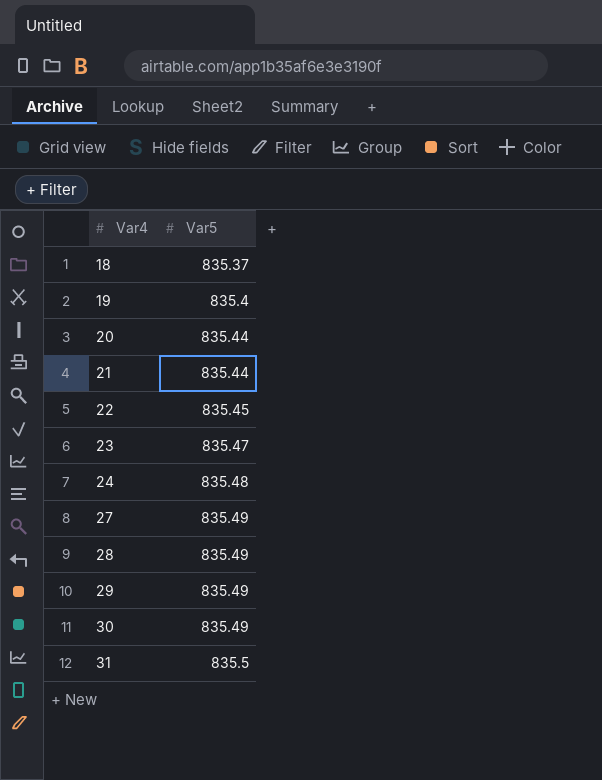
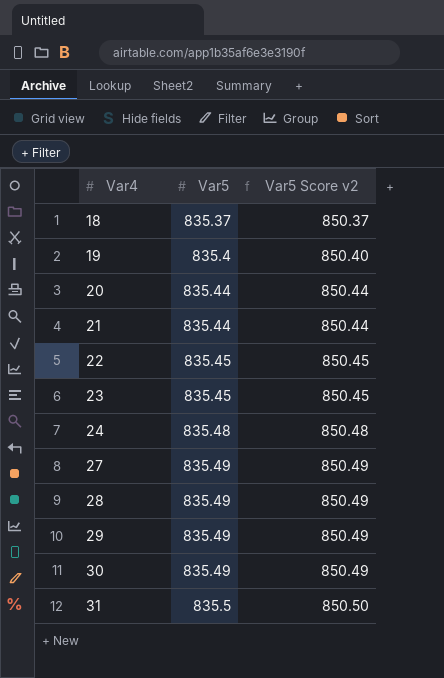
column Var5 Score v2 | formula: none -> [Var5] + 15
23 | Var5: 835.47 -> 835.45

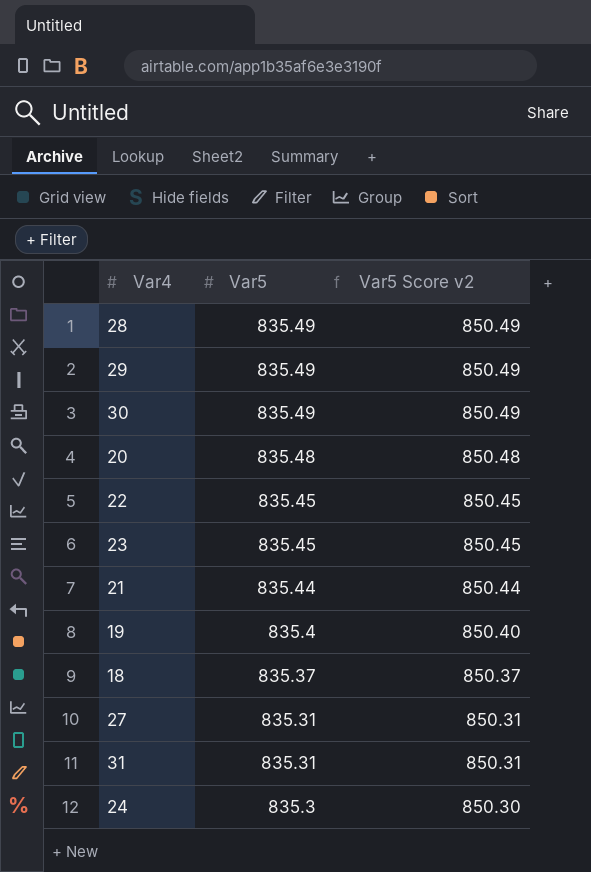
row order: Var4 ascending -> Var5 descending
20 | Var5: 835.44 -> 835.48
20 | Var5 Score v2: 850.44 -> 850.48
27 | Var5: 835.49 -> 835.31
27 | Var5 Score v2: 850.49 -> 850.31
31 | Var5: 835.5 -> 835.31
31 | Var5 Score v2: 850.50 -> 850.31
24 | Var5: 835.48 -> 835.3
24 | Var5 Score v2: 850.48 -> 850.30

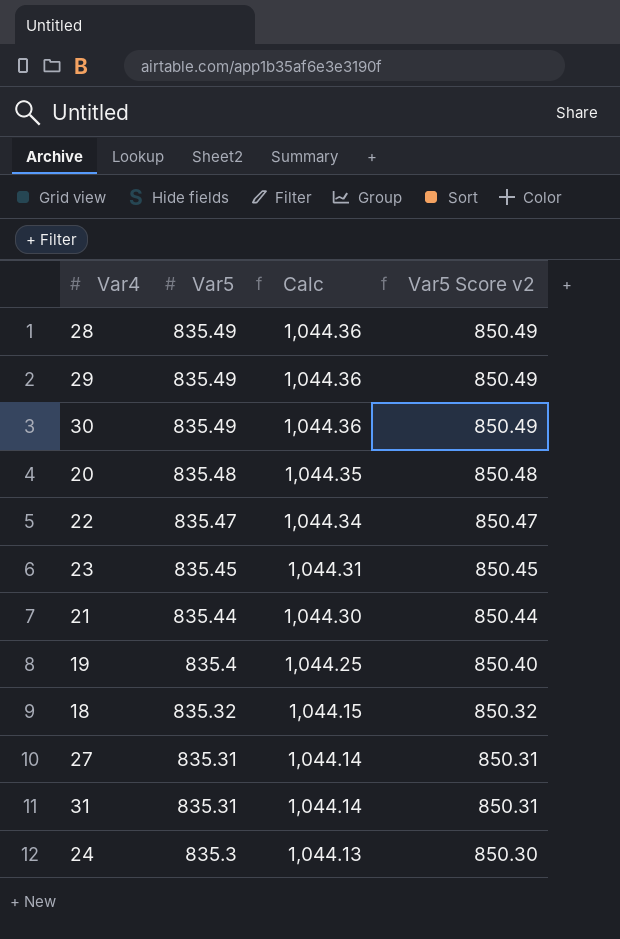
column Calc | formula: none -> [Var5] * 1.25
22 | Var5: 835.45 -> 835.47
22 | Var5 Score v2: 850.45 -> 850.47
18 | Var5: 835.37 -> 835.32
18 | Var5 Score v2: 850.37 -> 850.32

